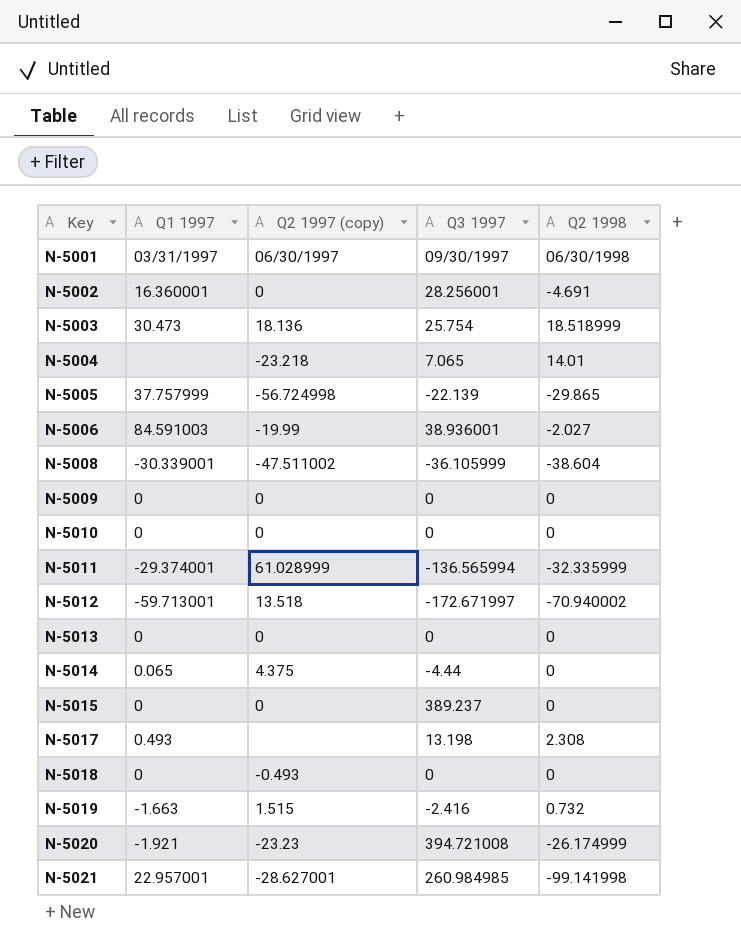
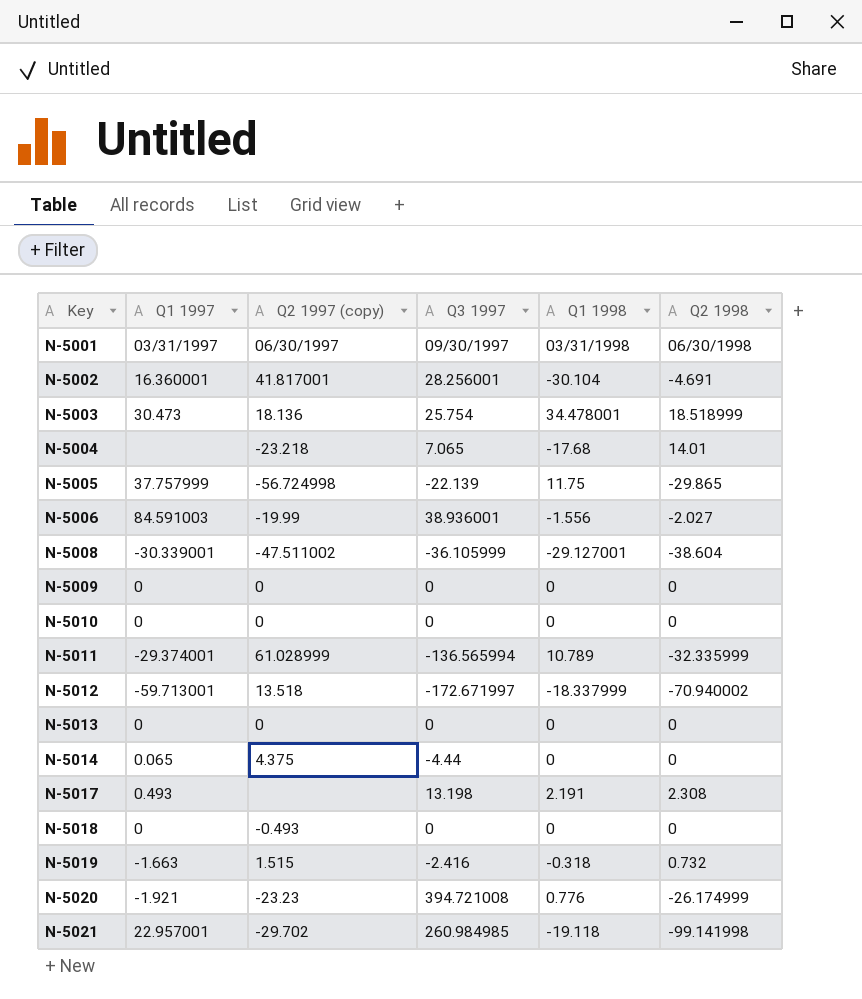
column Q1 1998 | position: none -> 5
row N-5015: 0 | 0 | 389.237 | 0 -> none
N-5002 | Q2 1997 (copy): 0 -> 41.817001
N-5021 | Q2 1997 (copy): -28.627001 -> -29.702

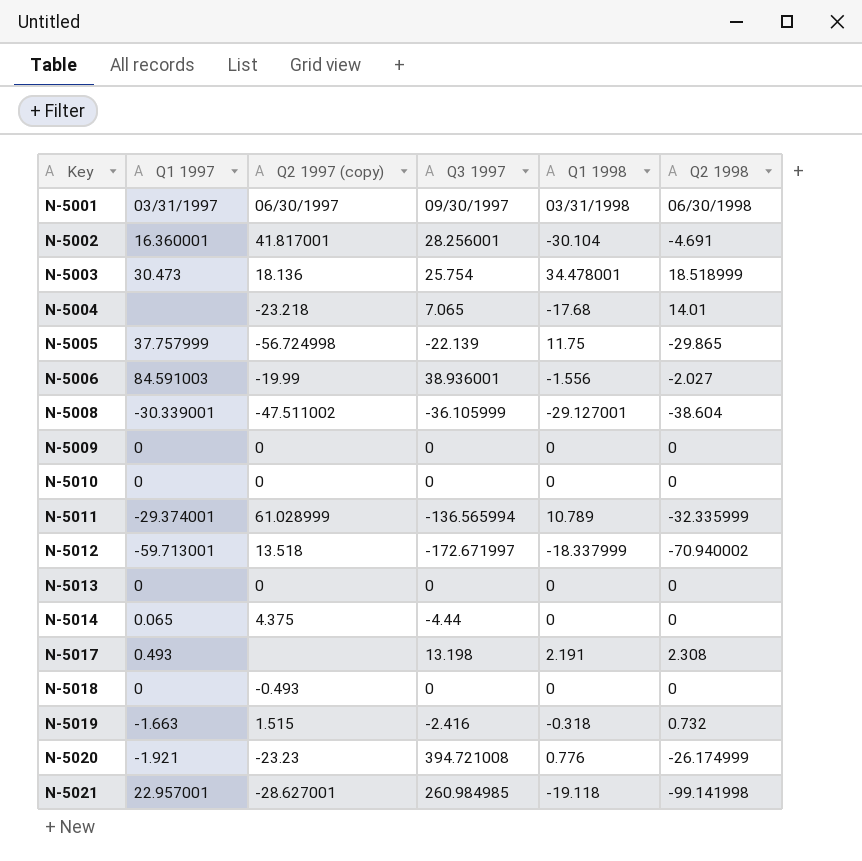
N-5021 | Q2 1997 (copy): -29.702 -> -28.627001

